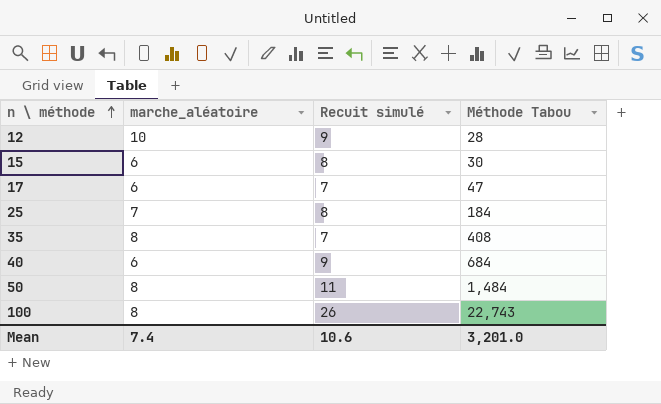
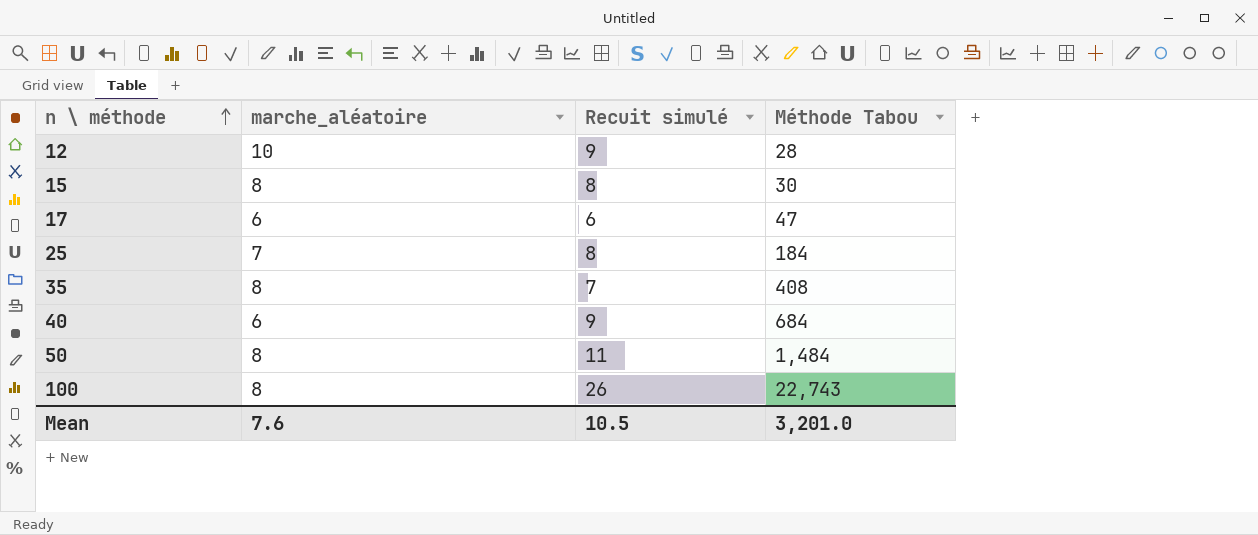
15 | marche_aléatoire: 6 -> 8
17 | Recuit simulé: 7 -> 6
Mean | marche_aléatoire: 7.4 -> 7.6
Mean | Recuit simulé: 10.6 -> 10.5

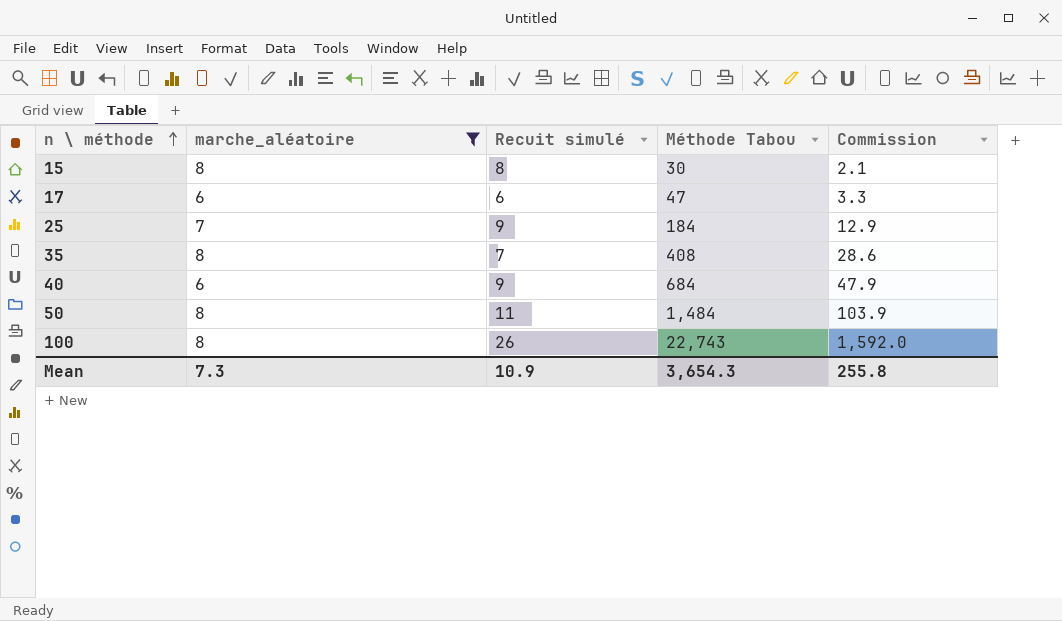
filter: none -> marche_aléatoire != 10
column Commission | formula: none -> [Méthode Tabou] * 0.07
25 | Recuit simulé: 8 -> 9
Mean | marche_aléatoire: 7.6 -> 7.3
Mean | Recuit simulé: 10.5 -> 10.9
Mean | Méthode Tabou: 3,201.0 -> 3,654.3

